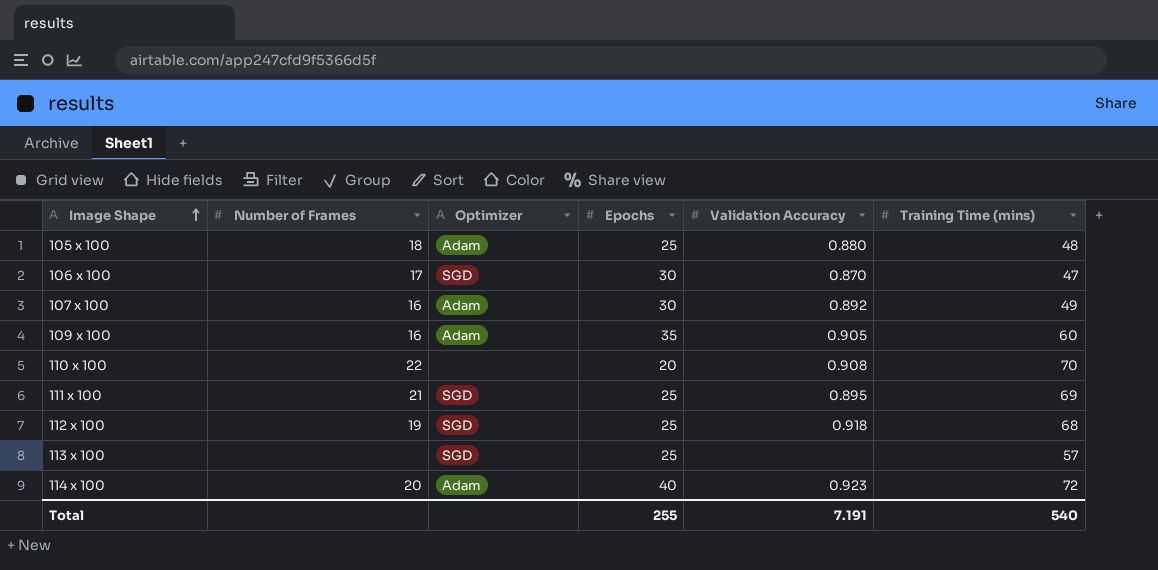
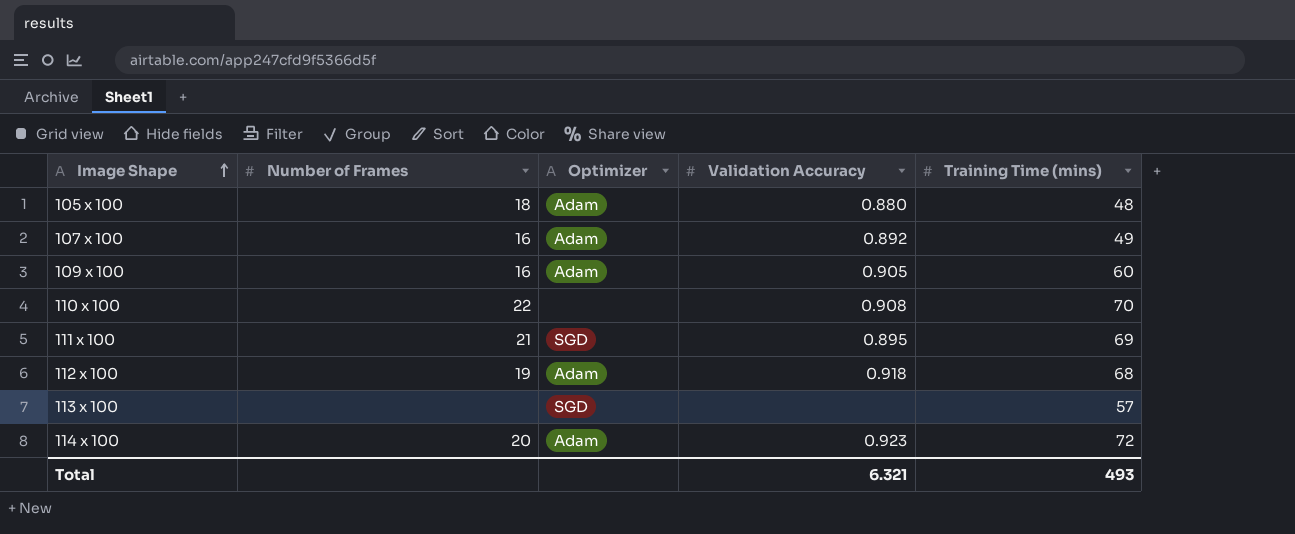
column Epochs | position: 4 -> none
row 106 x 100: 17 | SGD | 30 | 0.870 | 47 -> none
112 x 100 | Optimizer: SGD -> Adam
Total | Validation Accuracy: 7.191 -> 6.321
Total | Training Time (mins): 540 -> 493

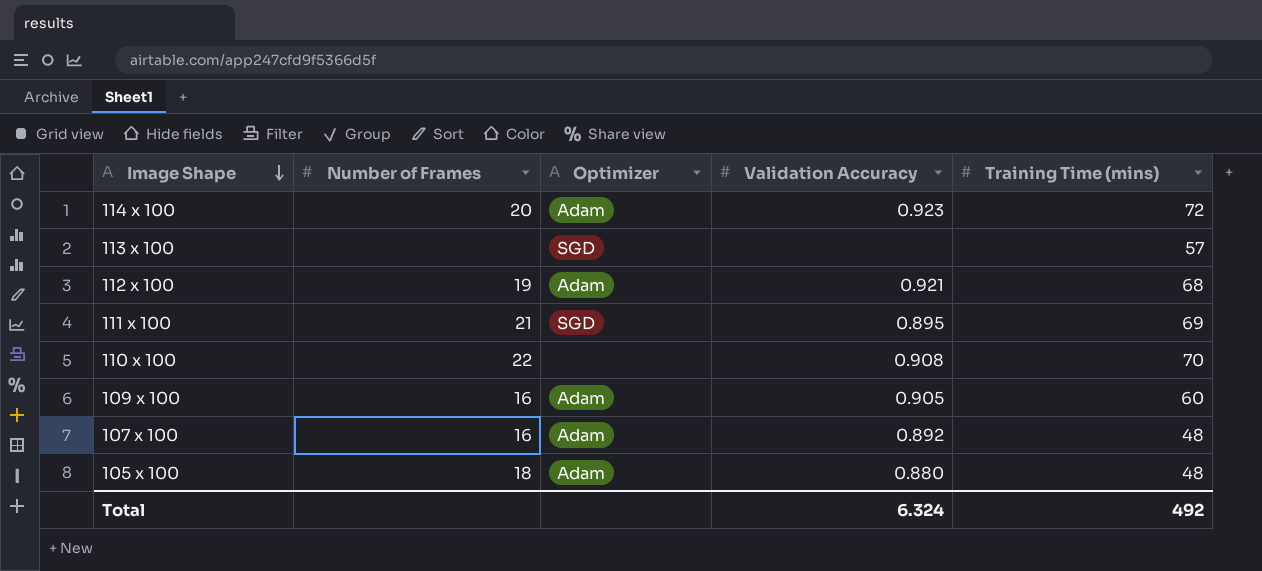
row order: Image Shape ascending -> Image Shape descending
112 x 100 | Validation Accuracy: 0.918 -> 0.921
107 x 100 | Training Time (mins): 49 -> 48
Total | Validation Accuracy: 6.321 -> 6.324
Total | Training Time (mins): 493 -> 492

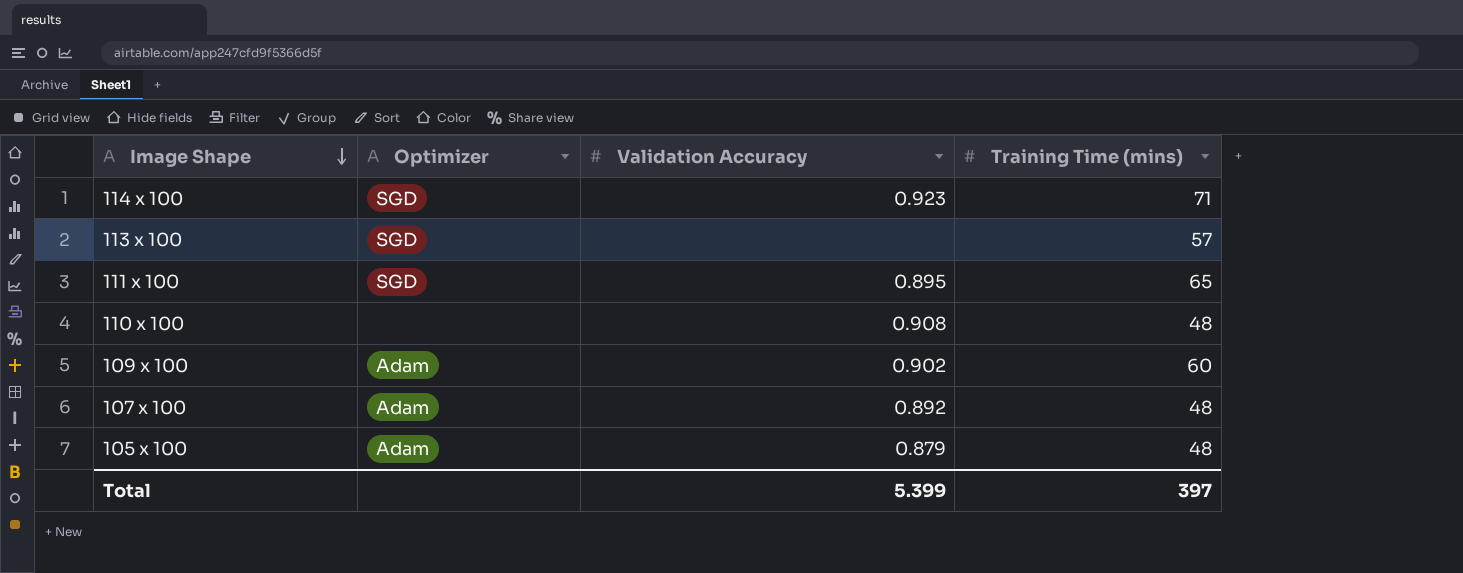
column Number of Frames | position: 2 -> none
row 112 x 100: 19 | Adam | 0.921 | 68 -> none
114 x 100 | Optimizer: Adam -> SGD
114 x 100 | Training Time (mins): 72 -> 71
111 x 100 | Training Time (mins): 69 -> 65
110 x 100 | Training Time (mins): 70 -> 48
109 x 100 | Validation Accuracy: 0.905 -> 0.902
105 x 100 | Validation Accuracy: 0.880 -> 0.879
Total | Validation Accuracy: 6.324 -> 5.399
Total | Training Time (mins): 492 -> 397

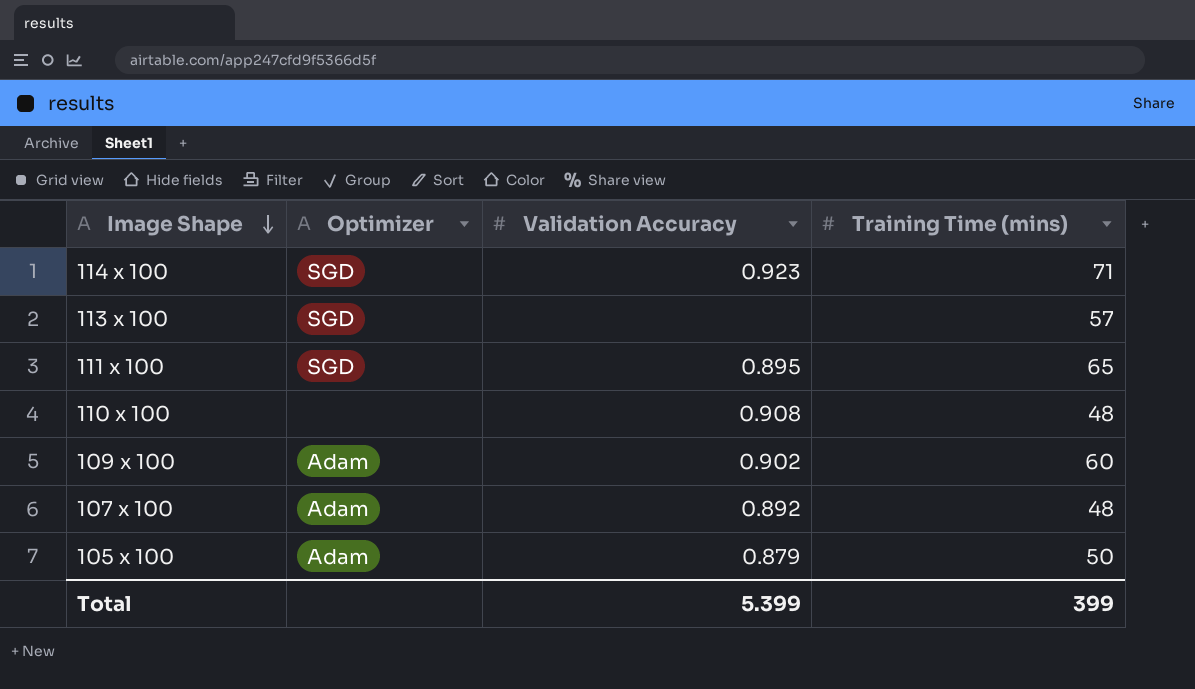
105 x 100 | Training Time (mins): 48 -> 50
Total | Training Time (mins): 397 -> 399

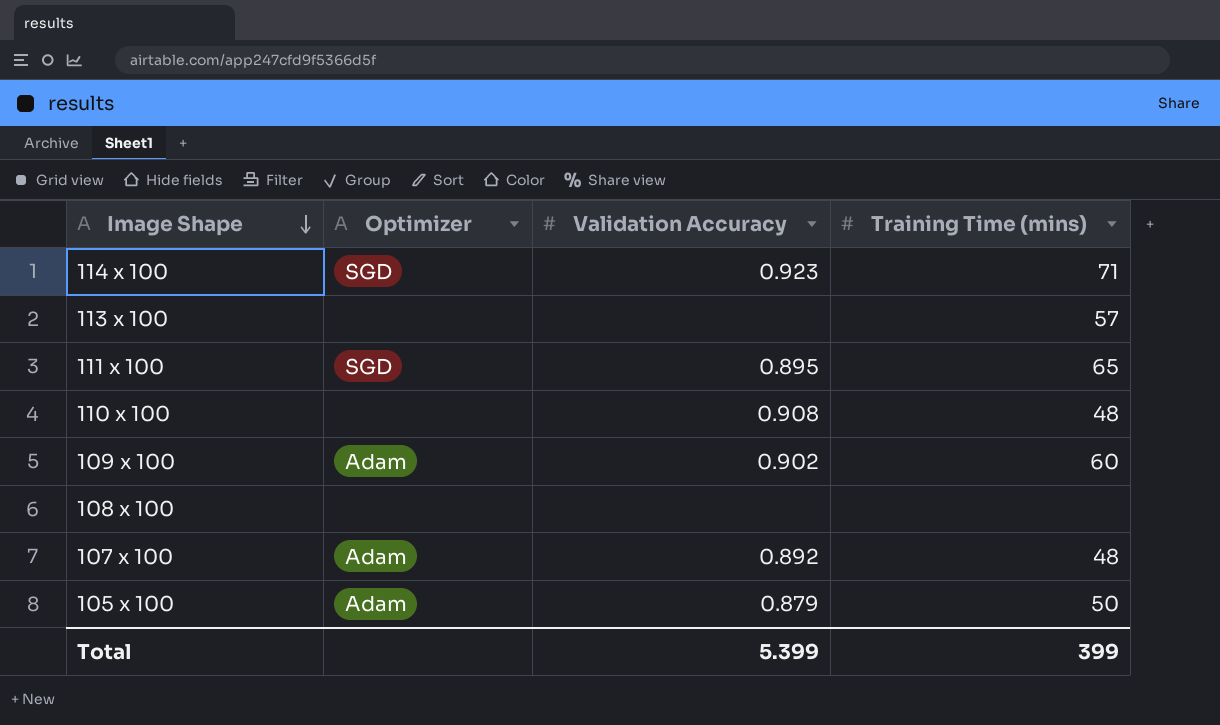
113 x 100 | Optimizer: SGD -> none
row 108 x 100: none -> none | none | none

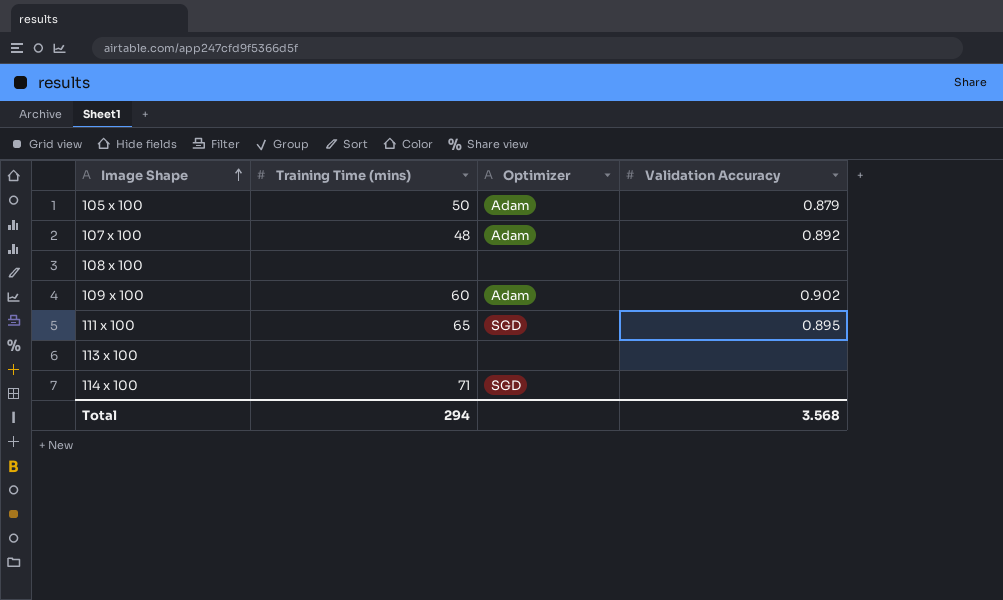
row order: Image Shape descending -> Image Shape ascending
column Training Time (mins) | position: 4 -> 2
row 110 x 100: none | 0.908 | 48 -> none
113 x 100 | Training Time (mins): 57 -> none
114 x 100 | Validation Accuracy: 0.923 -> none
Total | Training Time (mins): 399 -> 294
Total | Validation Accuracy: 5.399 -> 3.568

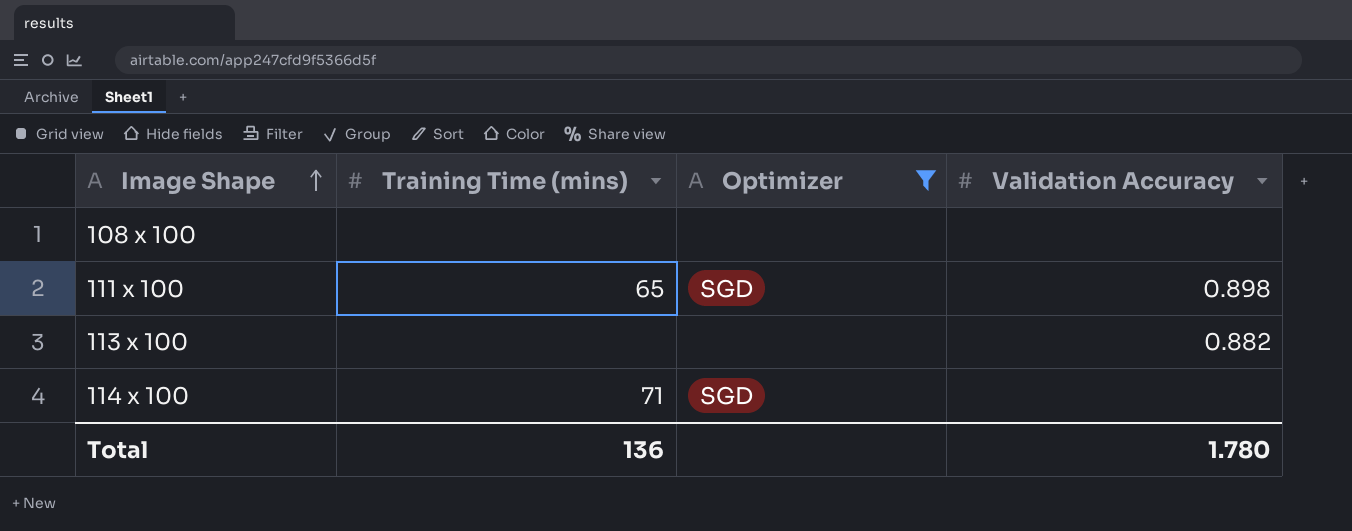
filter: none -> Optimizer != Adam
111 x 100 | Validation Accuracy: 0.895 -> 0.898
113 x 100 | Validation Accuracy: none -> 0.882
Total | Training Time (mins): 294 -> 136
Total | Validation Accuracy: 3.568 -> 1.780

